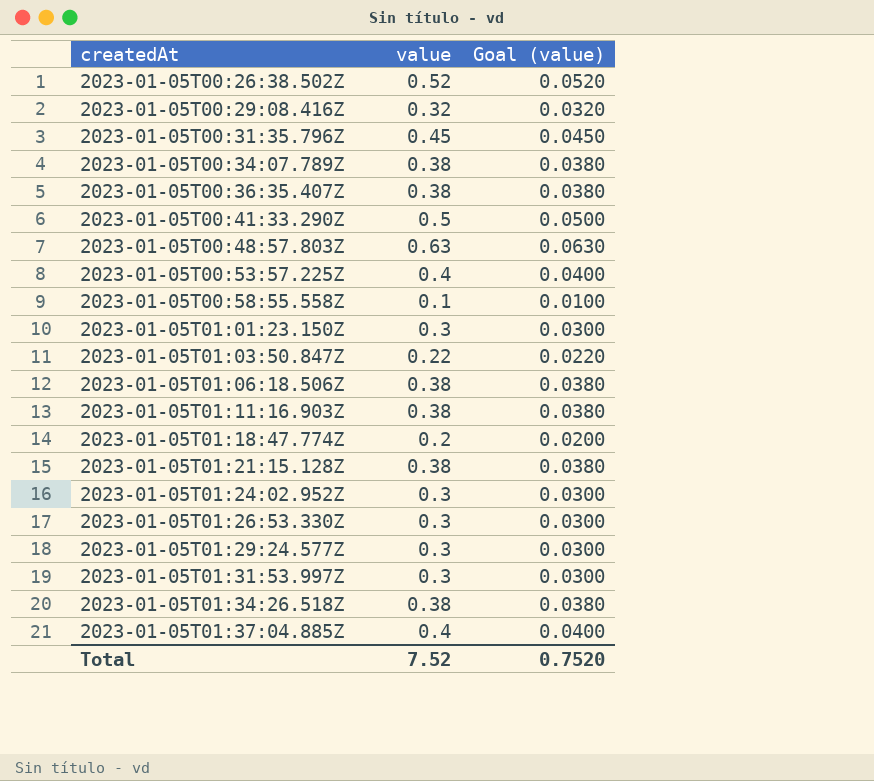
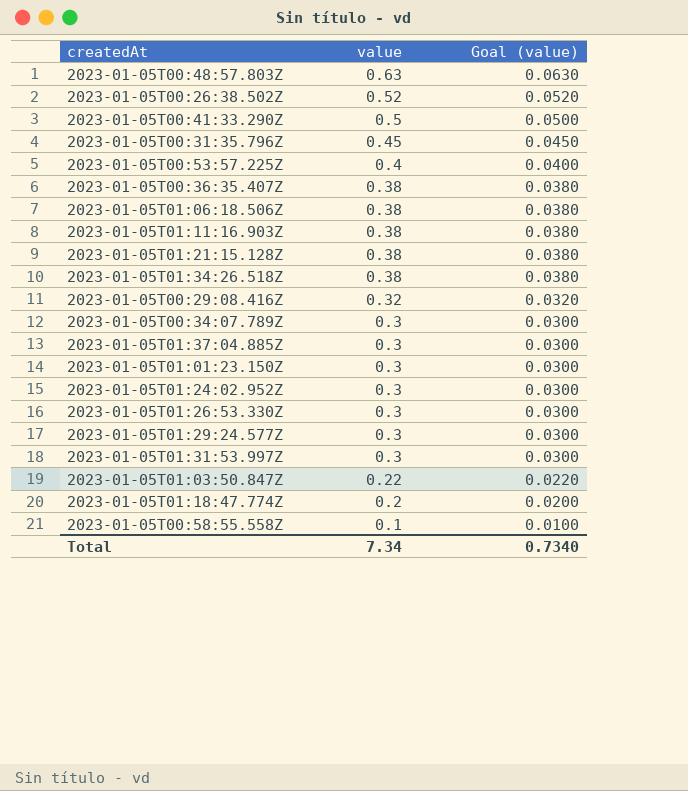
row order: createdAt ascending -> value descending
2023-01-05T00:34:07.789Z | value: 0.38 -> 0.3
2023-01-05T00:34:07.789Z | Goal (value): 0.0380 -> 0.0300
2023-01-05T01:37:04.885Z | value: 0.4 -> 0.3
2023-01-05T01:37:04.885Z | Goal (value): 0.0400 -> 0.0300
Total | value: 7.52 -> 7.34
Total | Goal (value): 0.7520 -> 0.7340

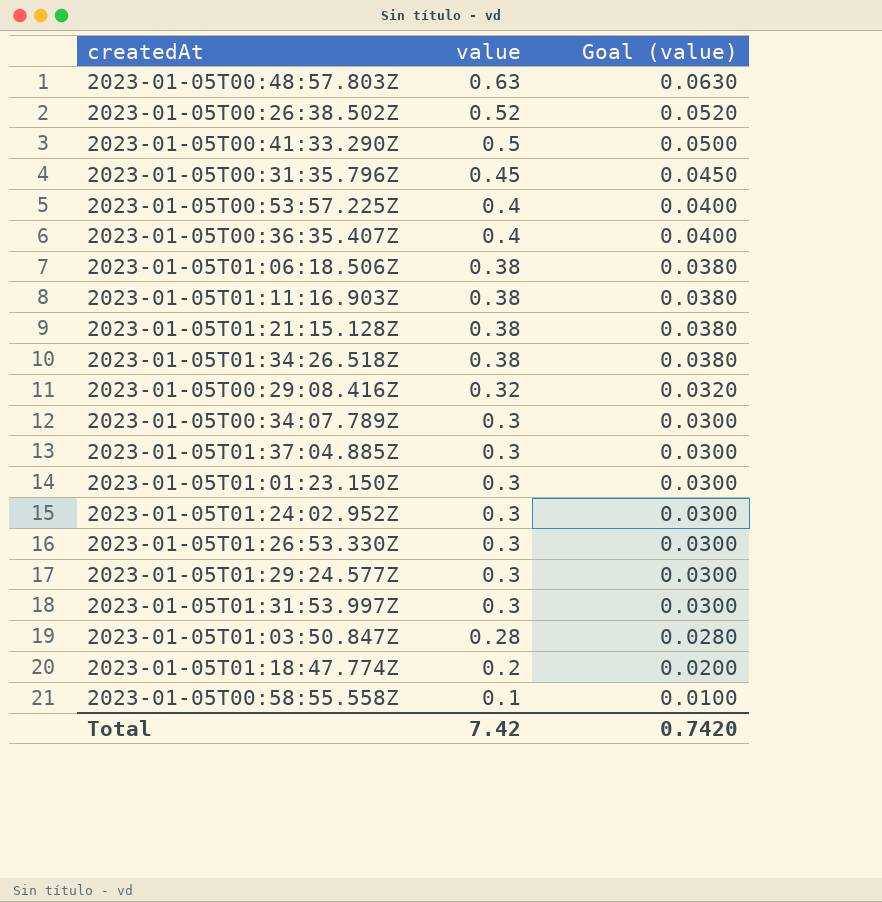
2023-01-05T00:36:35.407Z | value: 0.38 -> 0.4
2023-01-05T00:36:35.407Z | Goal (value): 0.0380 -> 0.0400
2023-01-05T01:03:50.847Z | value: 0.22 -> 0.28
2023-01-05T01:03:50.847Z | Goal (value): 0.0220 -> 0.0280
Total | value: 7.34 -> 7.42
Total | Goal (value): 0.7340 -> 0.7420

